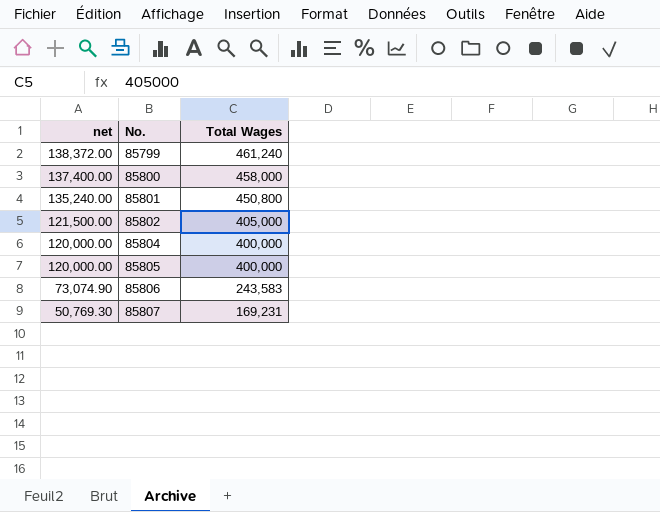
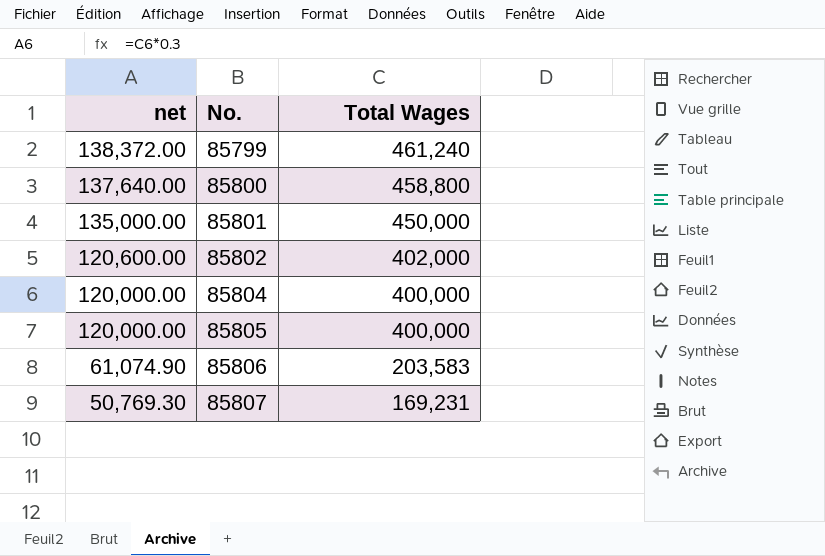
85800 | net: 137,400.00 -> 137,640.00
85800 | Total Wages: 458,000 -> 458,800
85801 | net: 135,240.00 -> 135,000.00
85801 | Total Wages: 450,800 -> 450,000
85802 | net: 121,500.00 -> 120,600.00
85802 | Total Wages: 405,000 -> 402,000
85806 | net: 73,074.90 -> 61,074.90
85806 | Total Wages: 243,583 -> 203,583

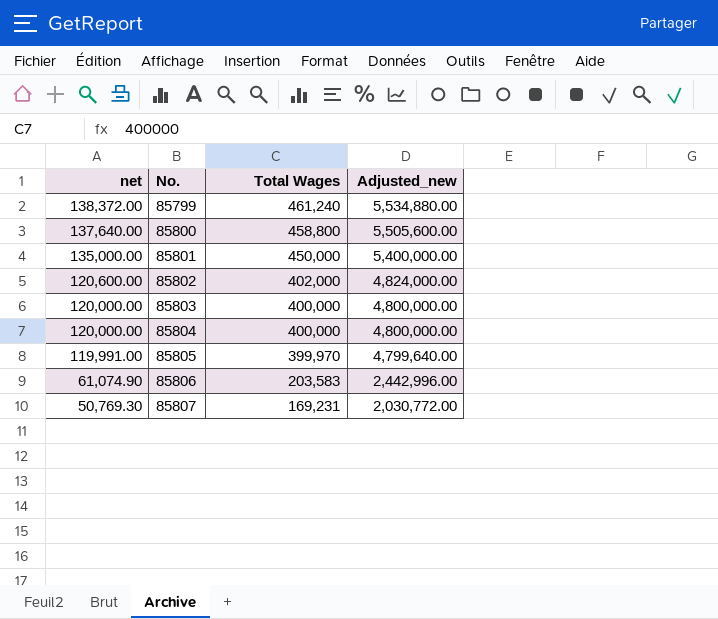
column Adjusted_new | formula: none -> [Total Wages] * 12
row 85803: none -> 120,000.00 | 400,000 | 4,800,000.00
85805 | net: 120,000.00 -> 119,991.00
85805 | Total Wages: 400,000 -> 399,970

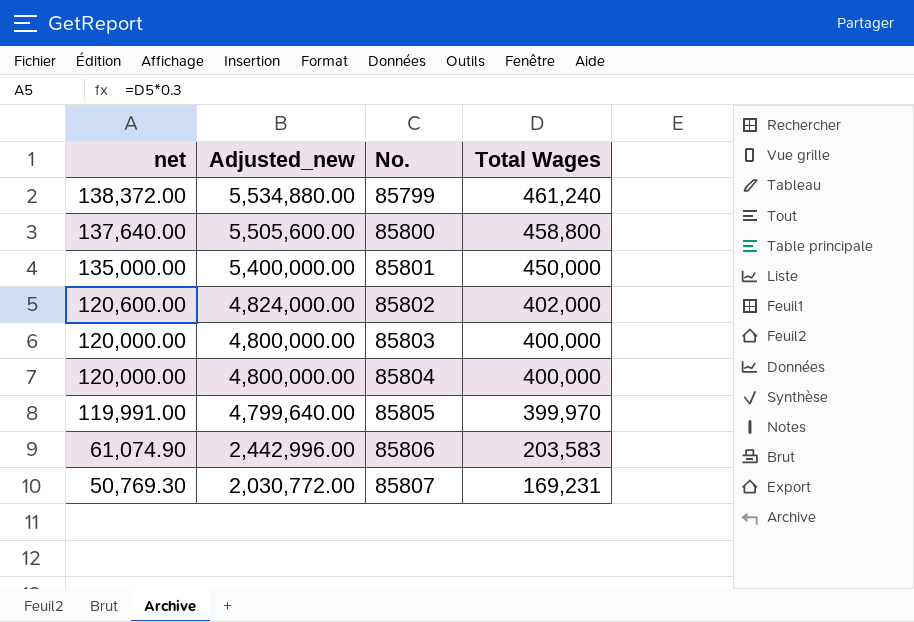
column Adjusted_new | position: 4 -> 2

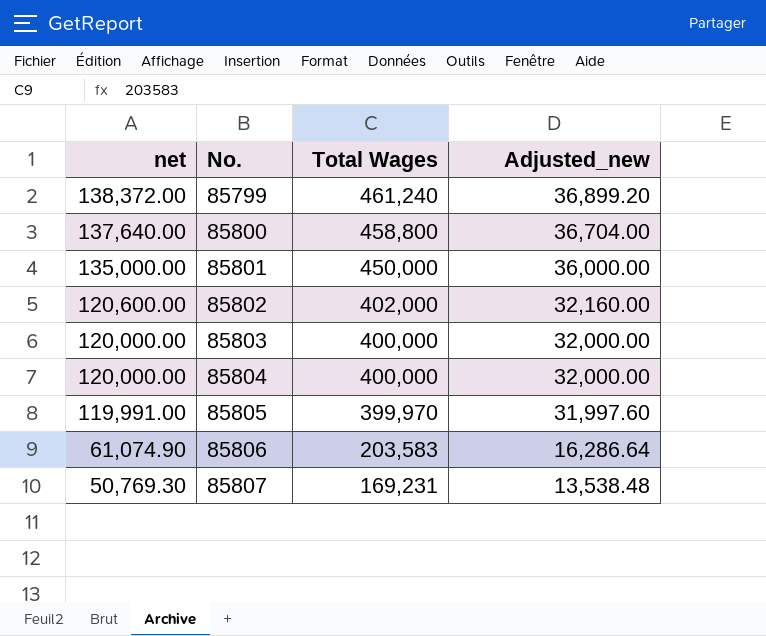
column Adjusted_new | formula: [Total Wages] * 12 -> [Total Wages] * 0.08
column Adjusted_new | position: 2 -> 4

